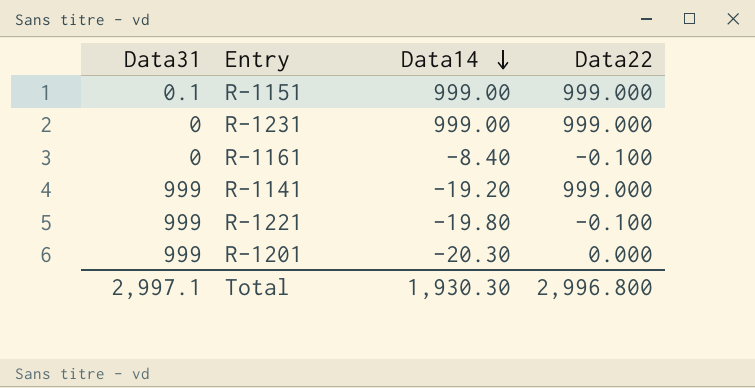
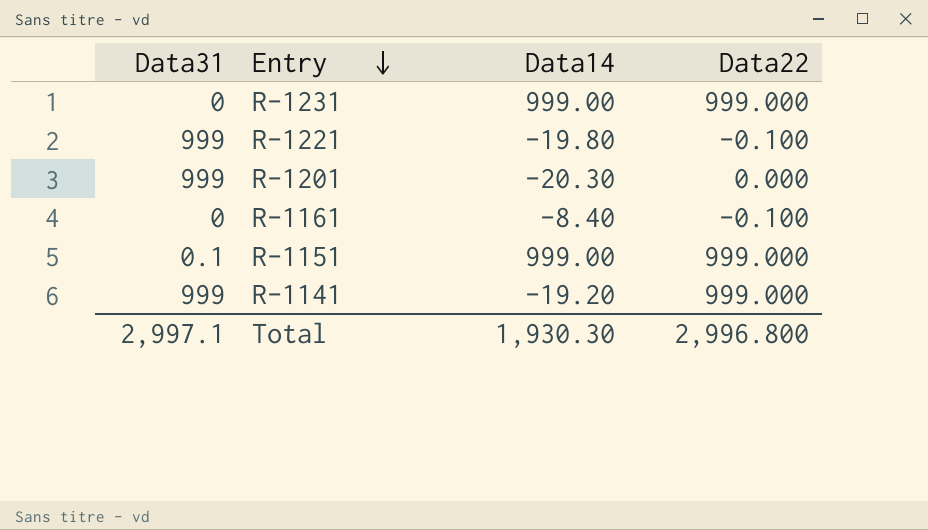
row order: Data14 descending -> Entry descending

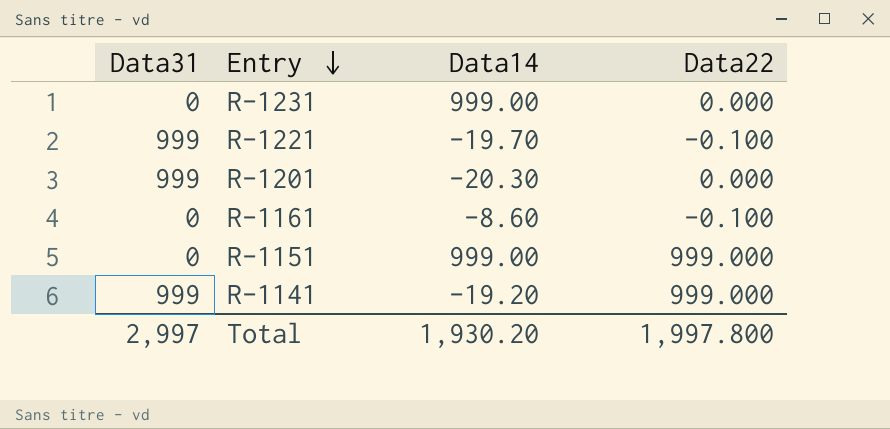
R-1231 | Data22: 999.000 -> 0.000
R-1221 | Data14: -19.80 -> -19.70
R-1161 | Data14: -8.40 -> -8.60
R-1151 | Data31: 0.1 -> 0
Total | Data31: 2,997.1 -> 2,997
Total | Data14: 1,930.30 -> 1,930.20
Total | Data22: 2,996.800 -> 1,997.800

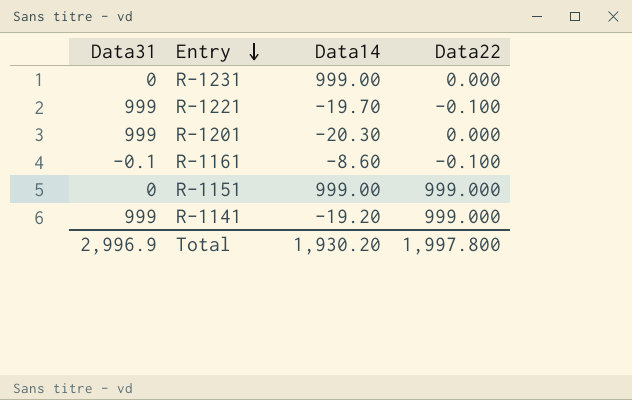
R-1161 | Data31: 0 -> -0.1
Total | Data31: 2,997 -> 2,996.9

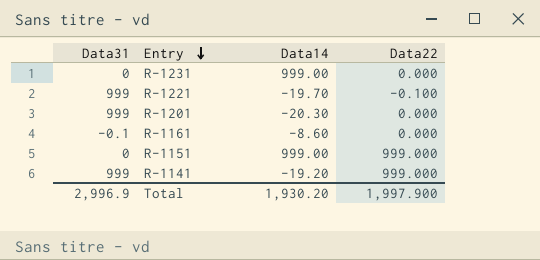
R-1161 | Data22: -0.100 -> 0.000
Total | Data22: 1,997.800 -> 1,997.900

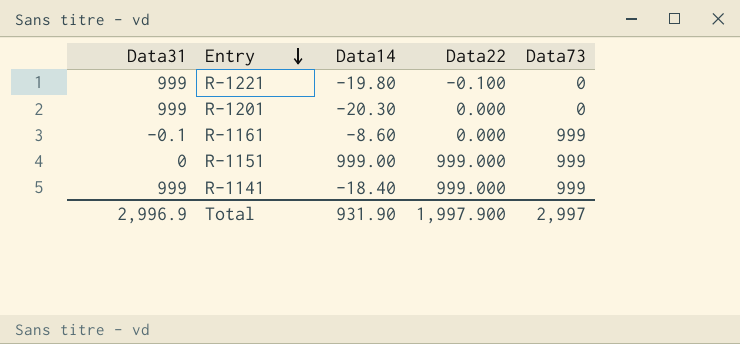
column Data73 | position: none -> 5
row R-1231: 0 | 999.00 | 0.000 -> none
R-1221 | Data14: -19.70 -> -19.80
R-1141 | Data14: -19.20 -> -18.40
Total | Data14: 1,930.20 -> 931.90

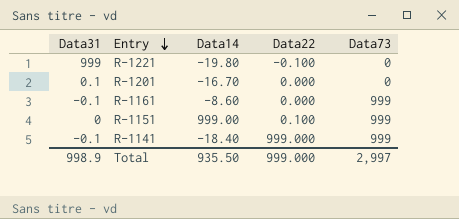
R-1201 | Data31: 999 -> 0.1
R-1201 | Data14: -20.30 -> -16.70
R-1151 | Data22: 999.000 -> 0.100
R-1141 | Data31: 999 -> -0.1
Total | Data31: 2,996.9 -> 998.9
Total | Data14: 931.90 -> 935.50
Total | Data22: 1,997.900 -> 999.000

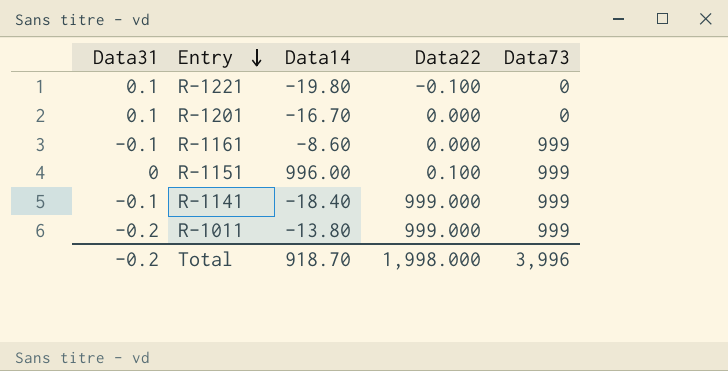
R-1221 | Data31: 999 -> 0.1
R-1151 | Data14: 999.00 -> 996.00
row R-1011: none -> -0.2 | -13.80 | 999.000 | 999
Total | Data31: 998.9 -> -0.2
Total | Data14: 935.50 -> 918.70
Total | Data22: 999.000 -> 1,998.000
Total | Data73: 2,997 -> 3,996

